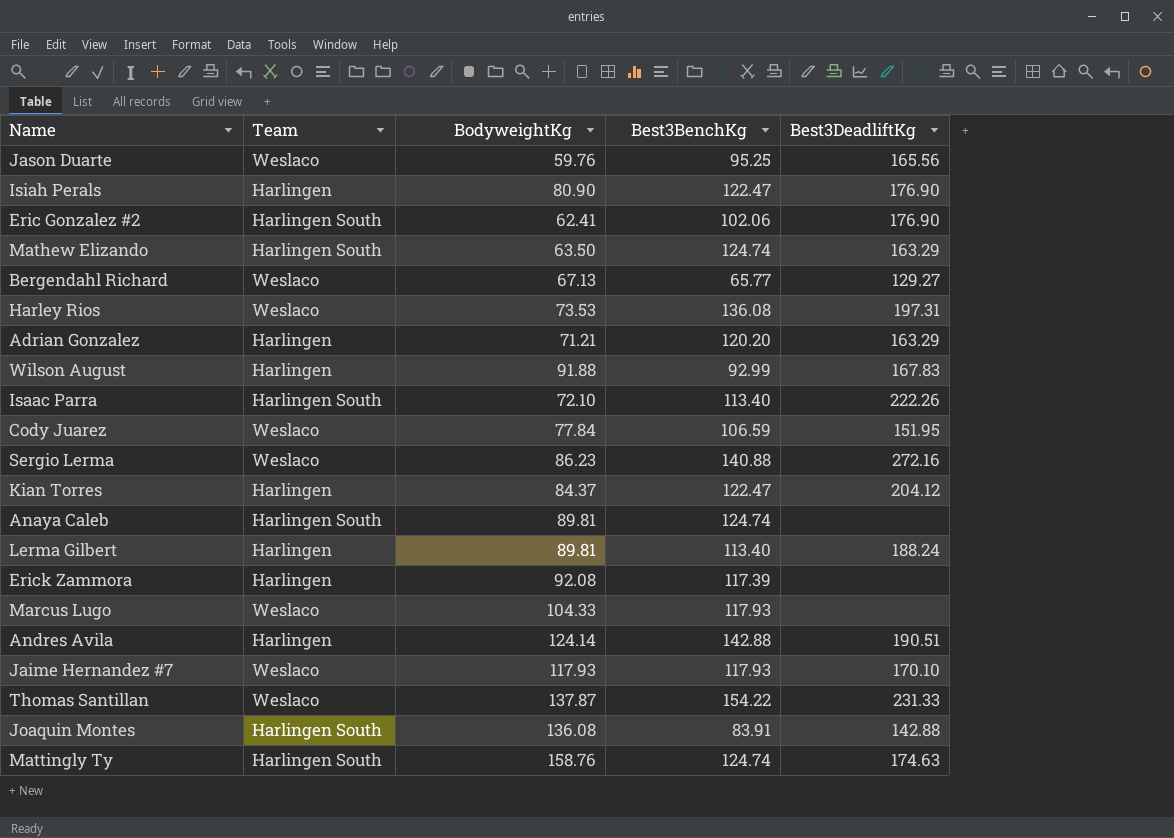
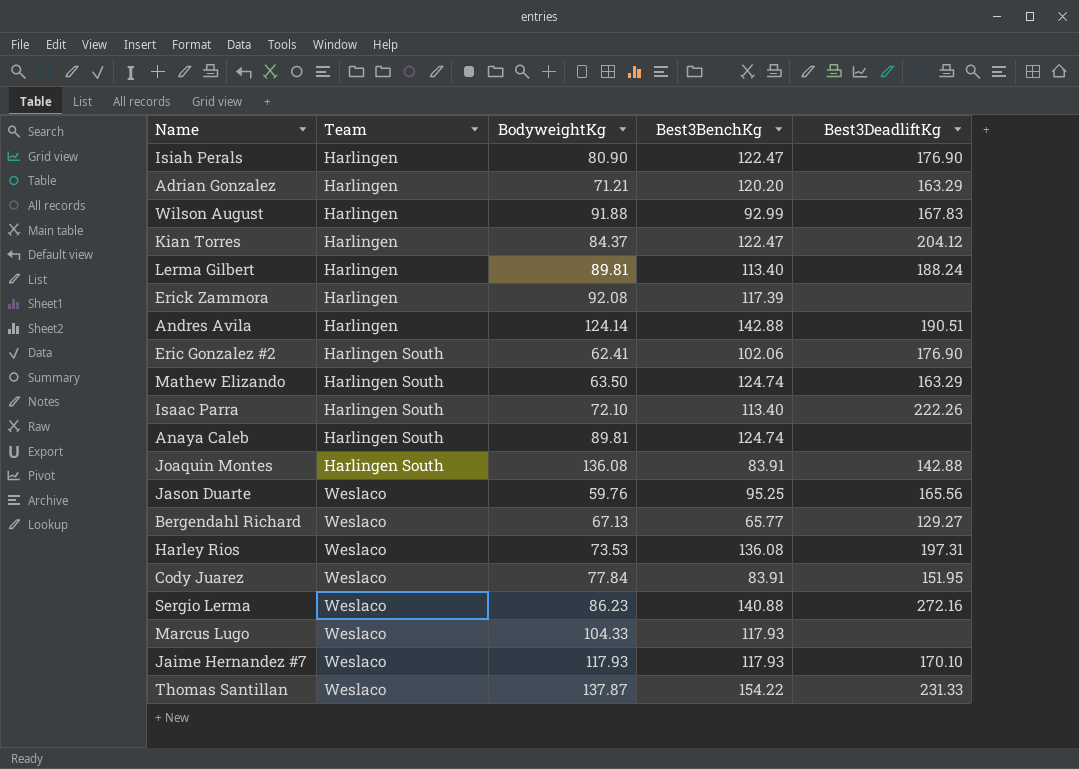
row order: none -> Team ascending
row Mattingly Ty: Harlingen South | 158.76 | 124.74 | 174.63 -> none
Cody Juarez | Best3BenchKg: 106.59 -> 83.91

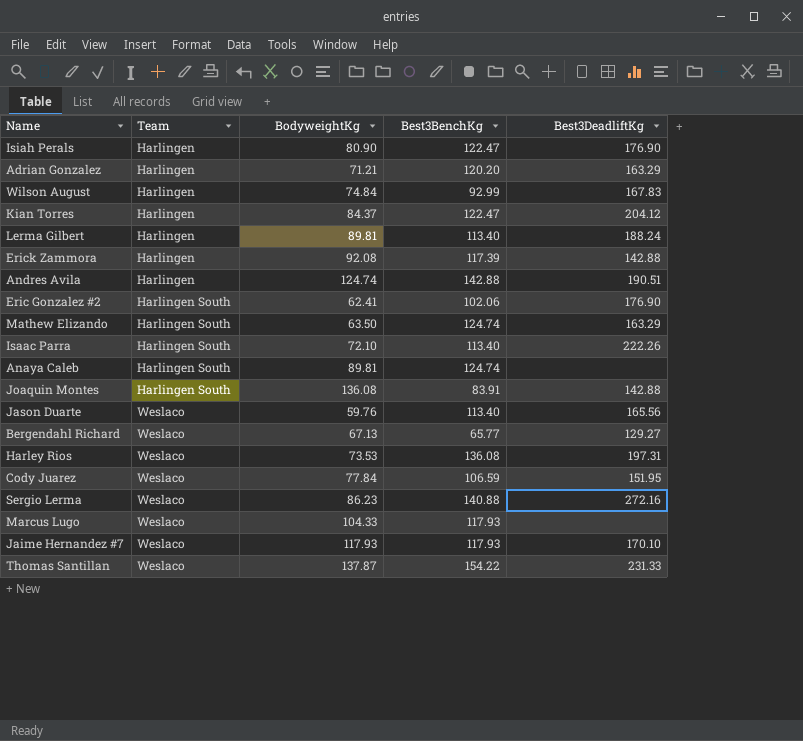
Wilson August | BodyweightKg: 91.88 -> 74.84
Erick Zammora | Best3DeadliftKg: none -> 142.88
Andres Avila | BodyweightKg: 124.14 -> 124.74
Jason Duarte | Best3BenchKg: 95.25 -> 113.40
Cody Juarez | Best3BenchKg: 83.91 -> 106.59

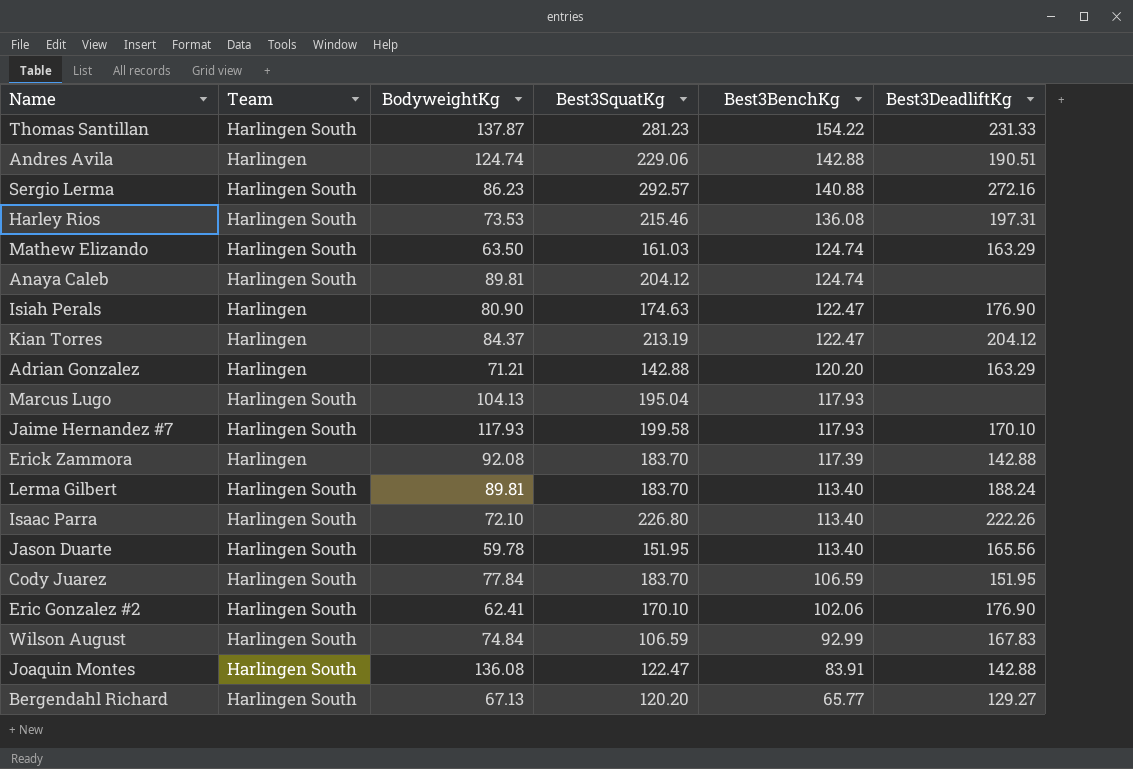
row order: Team ascending -> Best3BenchKg descending
column Best3SquatKg | position: none -> 4
Thomas Santillan | Team: Weslaco -> Harlingen South
Sergio Lerma | Team: Weslaco -> Harlingen South
Harley Rios | Team: Weslaco -> Harlingen South
Marcus Lugo | Team: Weslaco -> Harlingen South
Marcus Lugo | BodyweightKg: 104.33 -> 104.13
Jaime Hernandez #7 | Team: Weslaco -> Harlingen South
Lerma Gilbert | Team: Harlingen -> Harlingen South
Jason Duarte | Team: Weslaco -> Harlingen South
Jason Duarte | BodyweightKg: 59.76 -> 59.78
Cody Juarez | Team: Weslaco -> Harlingen South
Wilson August | Team: Harlingen -> Harlingen South
Bergendahl Richard | Team: Weslaco -> Harlingen South

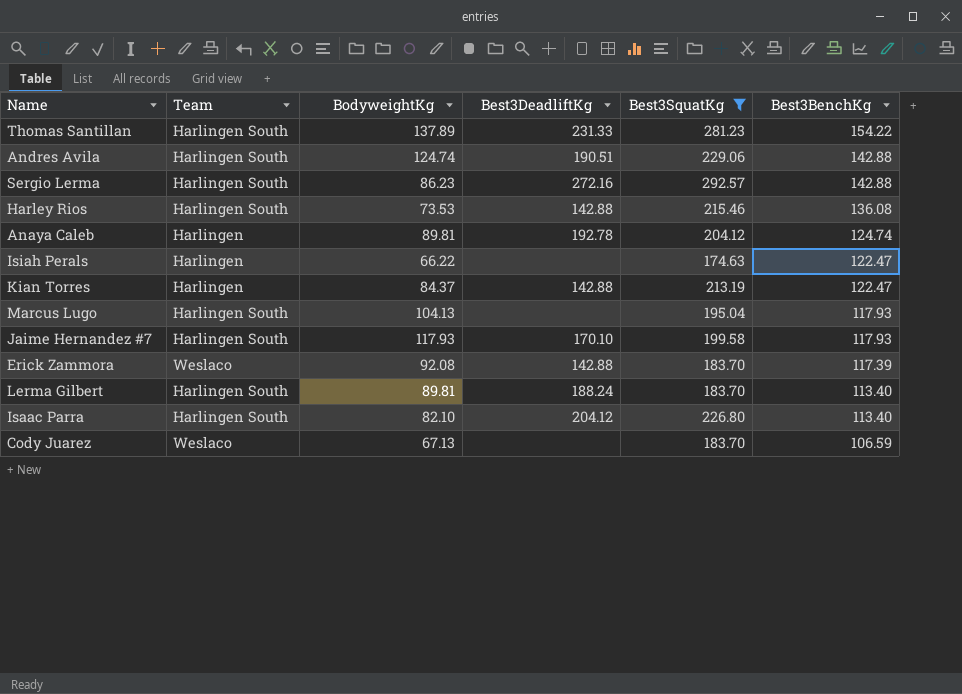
filter: none -> Best3SquatKg >= 174.63
column Best3DeadliftKg | position: 6 -> 4
Thomas Santillan | BodyweightKg: 137.87 -> 137.89
Andres Avila | Team: Harlingen -> Harlingen South
Sergio Lerma | Best3BenchKg: 140.88 -> 142.88
Harley Rios | Best3DeadliftKg: 197.31 -> 142.88
Anaya Caleb | Team: Harlingen South -> Harlingen
Anaya Caleb | Best3DeadliftKg: none -> 192.78
Isiah Perals | BodyweightKg: 80.90 -> 66.22
Isiah Perals | Best3DeadliftKg: 176.90 -> none
Kian Torres | Best3DeadliftKg: 204.12 -> 142.88
Erick Zammora | Team: Harlingen -> Weslaco
Isaac Parra | BodyweightKg: 72.10 -> 82.10
Isaac Parra | Best3DeadliftKg: 222.26 -> 204.12
Cody Juarez | Team: Harlingen South -> Weslaco
Cody Juarez | BodyweightKg: 77.84 -> 67.13
Cody Juarez | Best3DeadliftKg: 151.95 -> none

